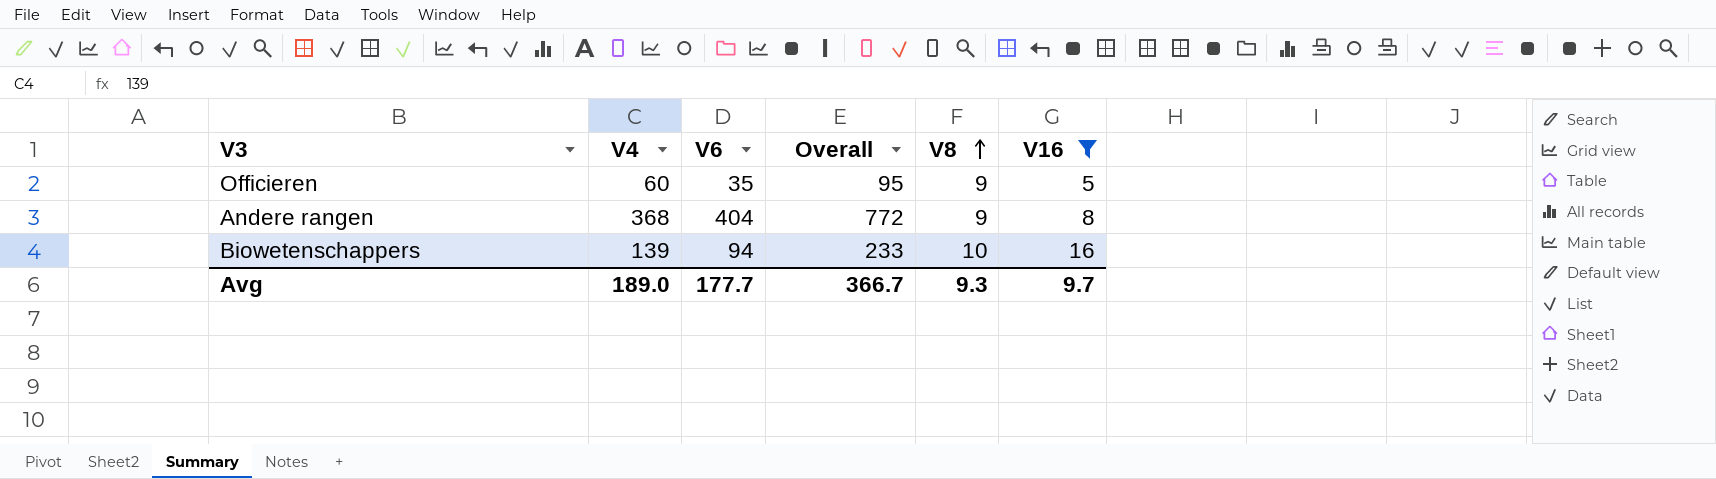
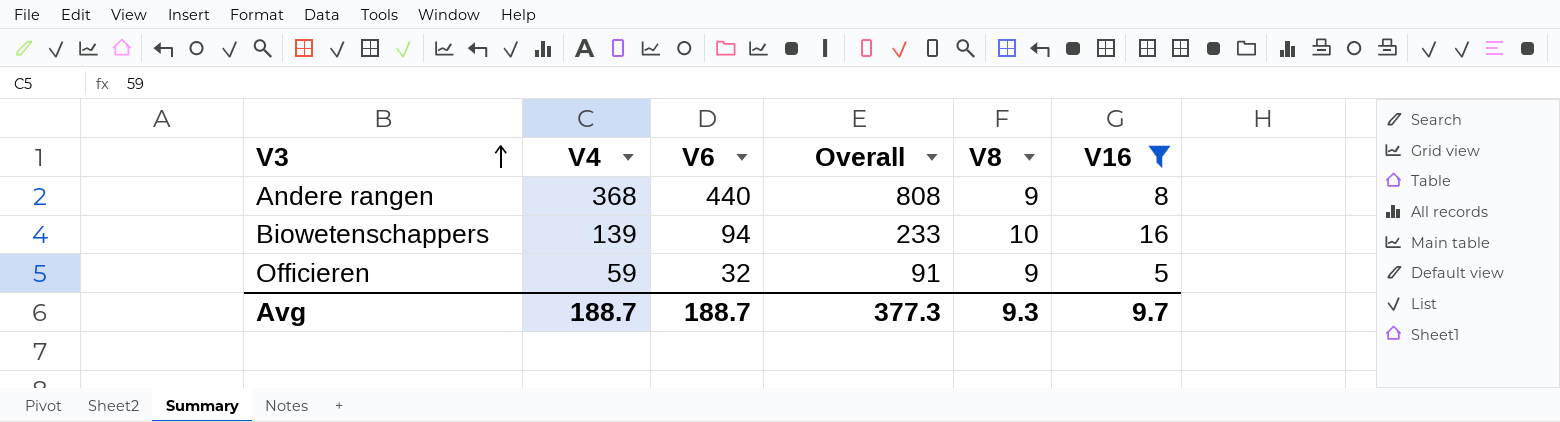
row order: V8 ascending -> V3 ascending
Andere rangen | V6: 404 -> 440
Andere rangen | Overall: 772 -> 808
Officieren | V4: 60 -> 59
Officieren | V6: 35 -> 32
Officieren | Overall: 95 -> 91
Avg | V4: 189.0 -> 188.7
Avg | V6: 177.7 -> 188.7
Avg | Overall: 366.7 -> 377.3

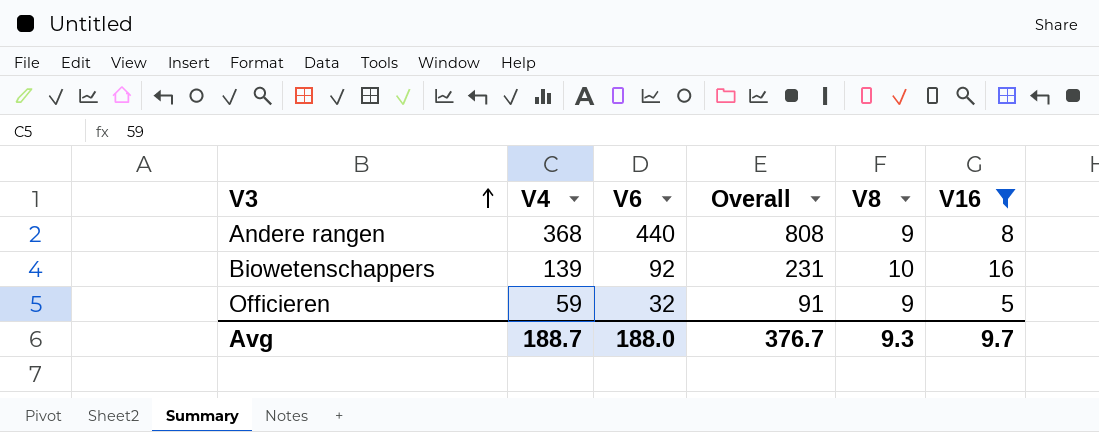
Biowetenschappers | V6: 94 -> 92
Biowetenschappers | Overall: 233 -> 231
Avg | V6: 188.7 -> 188.0
Avg | Overall: 377.3 -> 376.7

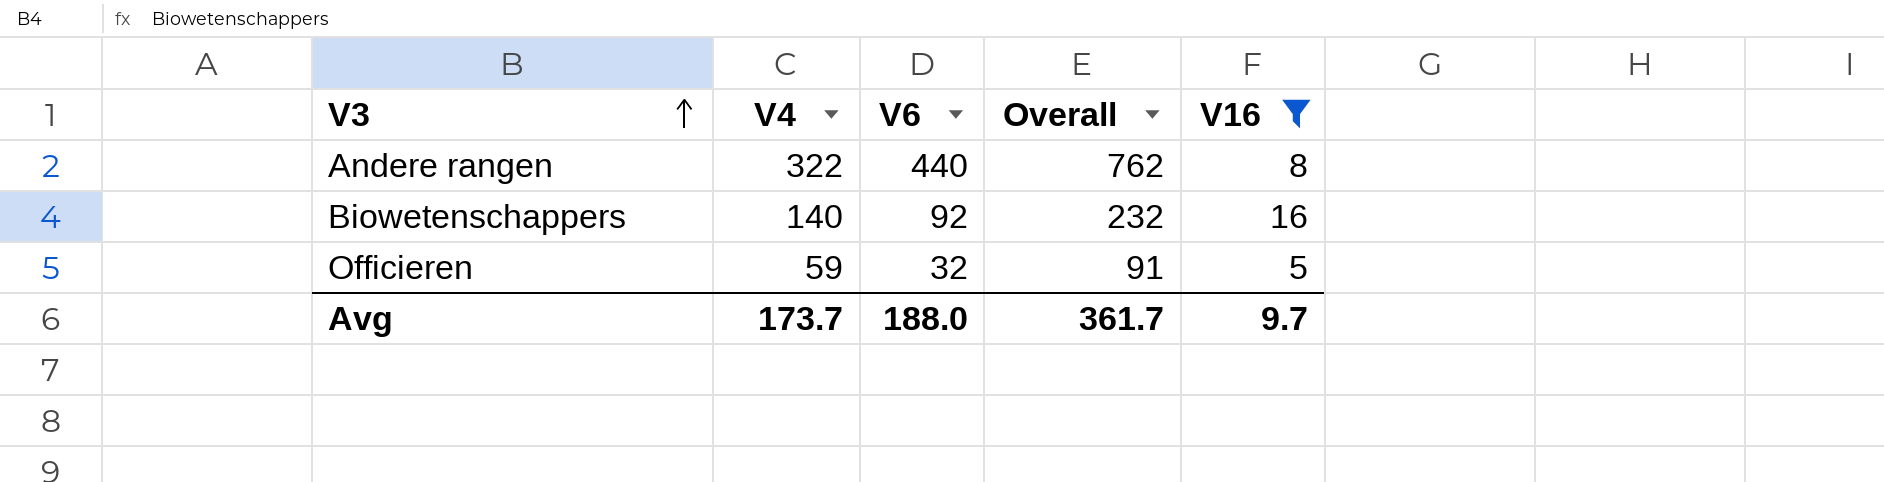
column V8 | position: 5 -> none
Andere rangen | V4: 368 -> 322
Andere rangen | Overall: 808 -> 762
Biowetenschappers | V4: 139 -> 140
Biowetenschappers | Overall: 231 -> 232
Avg | V4: 188.7 -> 173.7
Avg | Overall: 376.7 -> 361.7

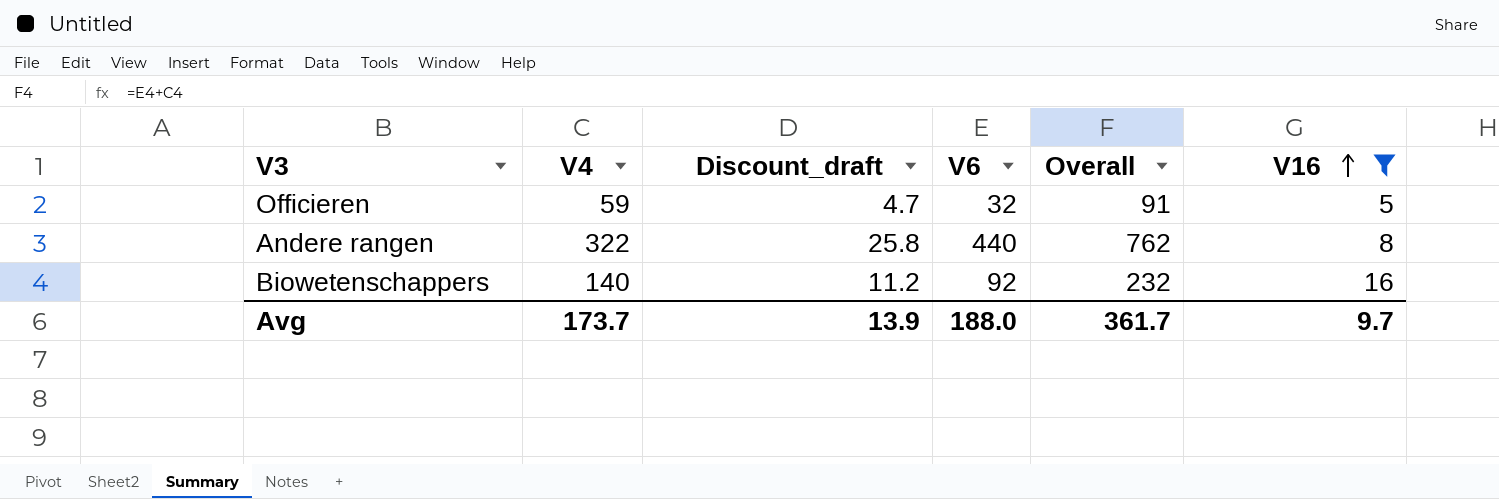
row order: V3 ascending -> V16 ascending
column Discount_draft | formula: none -> [V4] * 0.08

